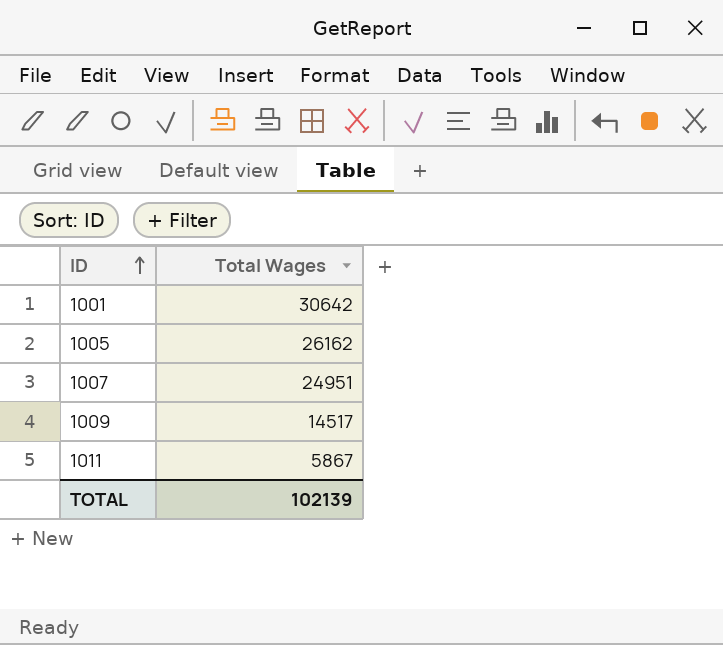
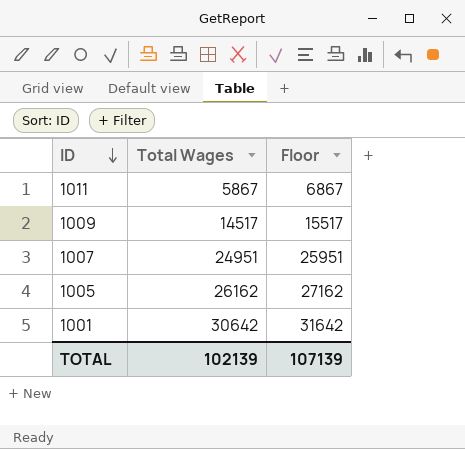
row order: ID ascending -> ID descending
column Floor | formula: none -> [Total Wages] + 1000

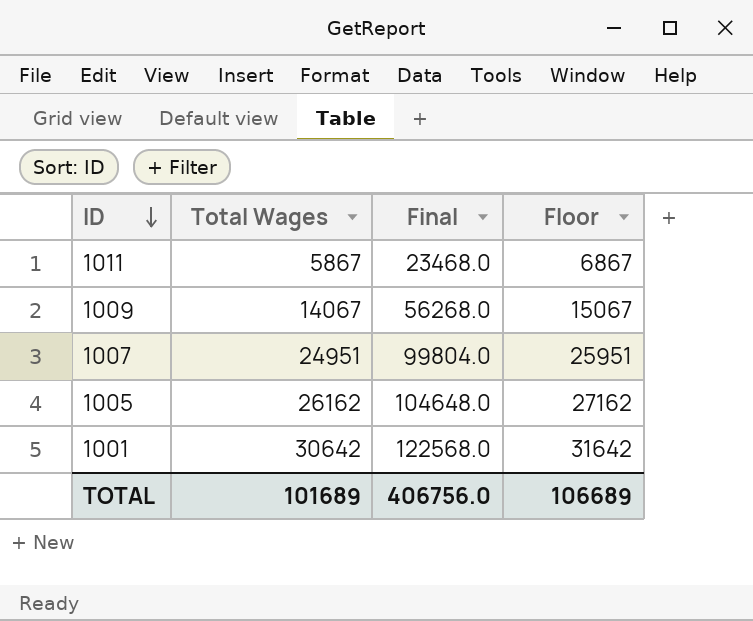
column Final | formula: none -> [Total Wages] * 4
1009 | Total Wages: 14517 -> 14067
1009 | Floor: 15517 -> 15067
TOTAL | Total Wages: 102139 -> 101689
TOTAL | Floor: 107139 -> 106689

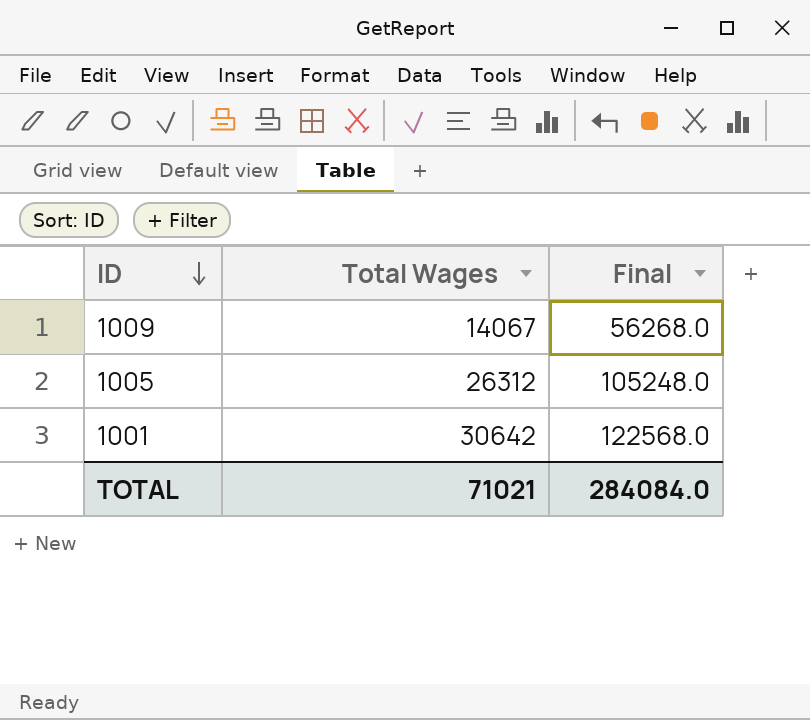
column Floor | formula: [Total Wages] + 1000 -> none
row 1011: 5867 | 23468.0 | 6867 -> none
row 1007: 24951 | 99804.0 | 25951 -> none
1005 | Total Wages: 26162 -> 26312
1005 | Final: 104648.0 -> 105248.0
TOTAL | Total Wages: 101689 -> 71021
TOTAL | Final: 406756.0 -> 284084.0

